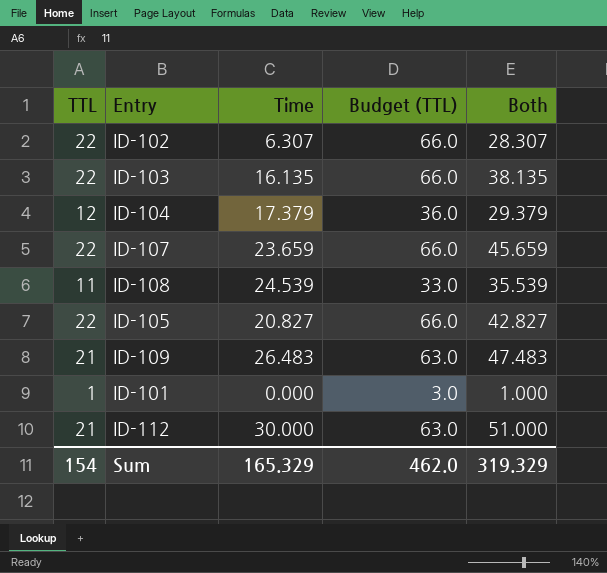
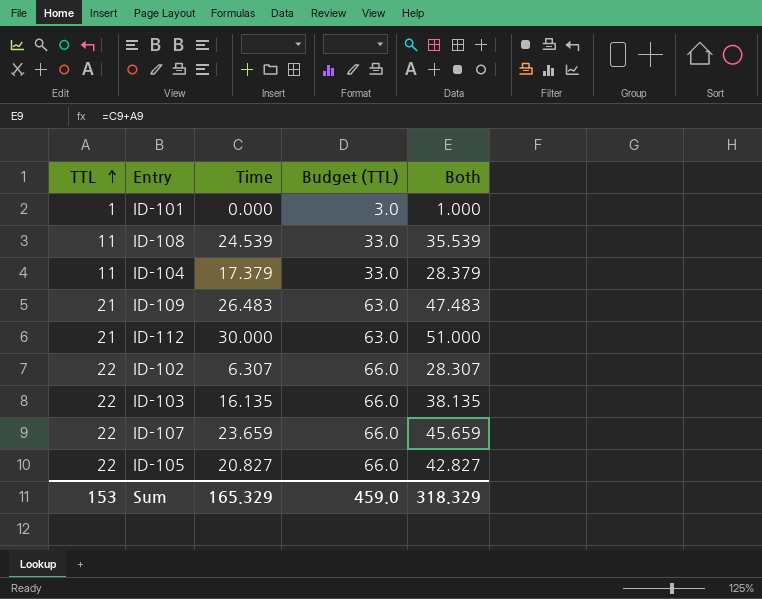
row order: none -> TTL ascending
ID-104 | TTL: 12 -> 11
ID-104 | Budget (TTL): 36.0 -> 33.0
ID-104 | Both: 29.379 -> 28.379
Sum | TTL: 154 -> 153
Sum | Budget (TTL): 462.0 -> 459.0
Sum | Both: 319.329 -> 318.329

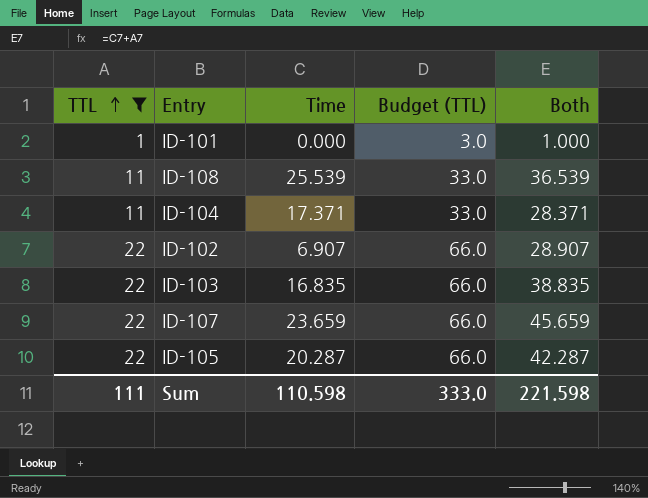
filter: none -> TTL != 21
ID-108 | Time: 24.539 -> 25.539
ID-108 | Both: 35.539 -> 36.539
ID-104 | Time: 17.379 -> 17.371
ID-104 | Both: 28.379 -> 28.371
ID-102 | Time: 6.307 -> 6.907
ID-102 | Both: 28.307 -> 28.907
ID-103 | Time: 16.135 -> 16.835
ID-103 | Both: 38.135 -> 38.835
ID-105 | Time: 20.827 -> 20.287
ID-105 | Both: 42.827 -> 42.287
Sum | TTL: 153 -> 111
Sum | Time: 165.329 -> 110.598
Sum | Budget (TTL): 459.0 -> 333.0
Sum | Both: 318.329 -> 221.598

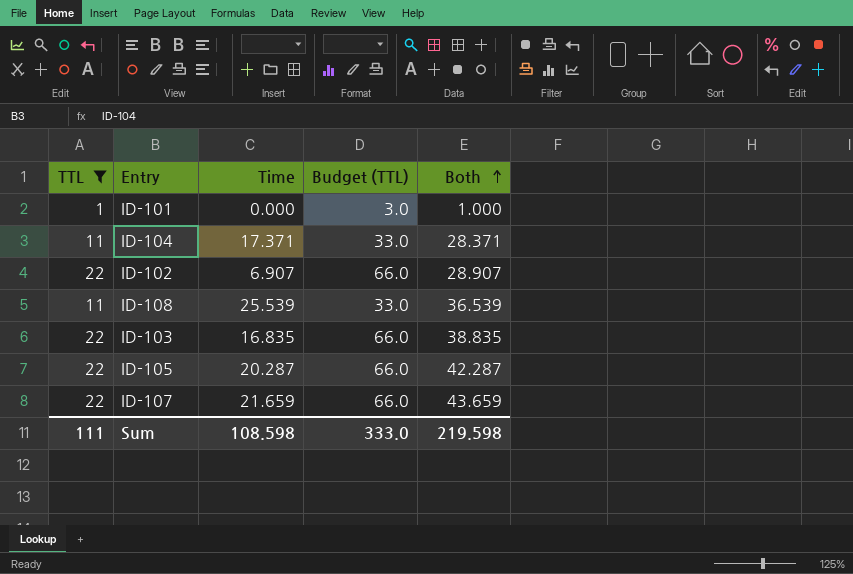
row order: TTL ascending -> Both ascending
ID-107 | Time: 23.659 -> 21.659
ID-107 | Both: 45.659 -> 43.659
Sum | Time: 110.598 -> 108.598
Sum | Both: 221.598 -> 219.598

